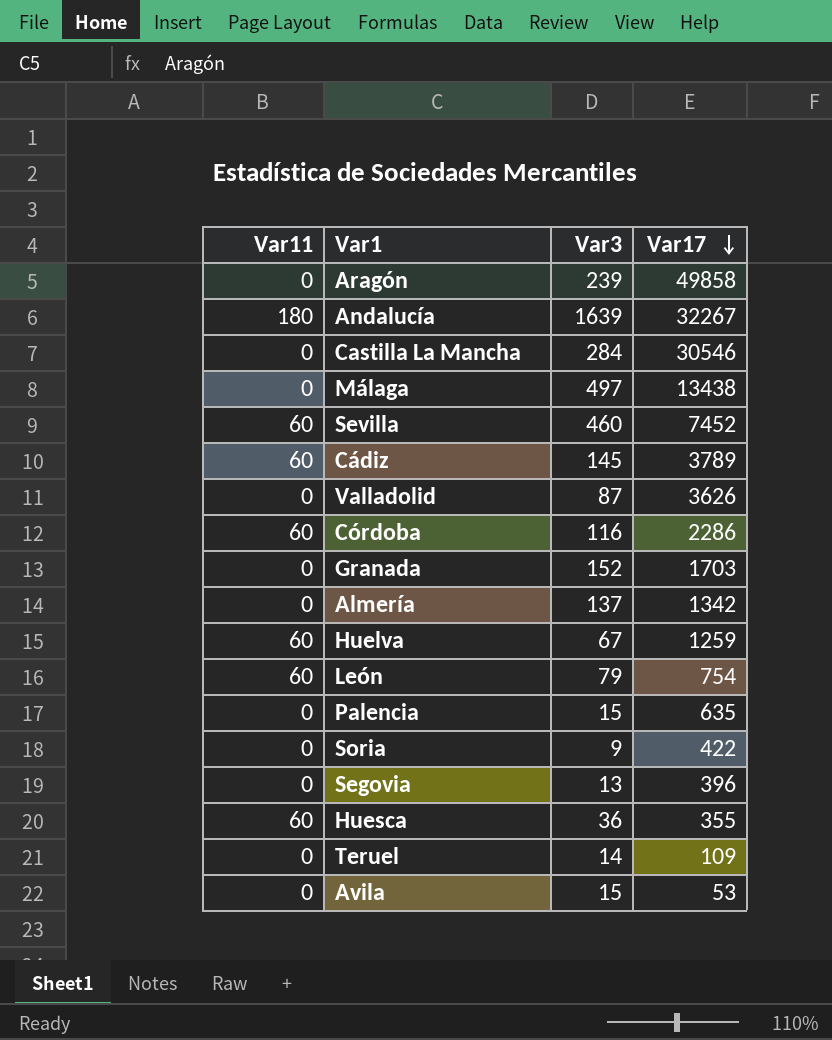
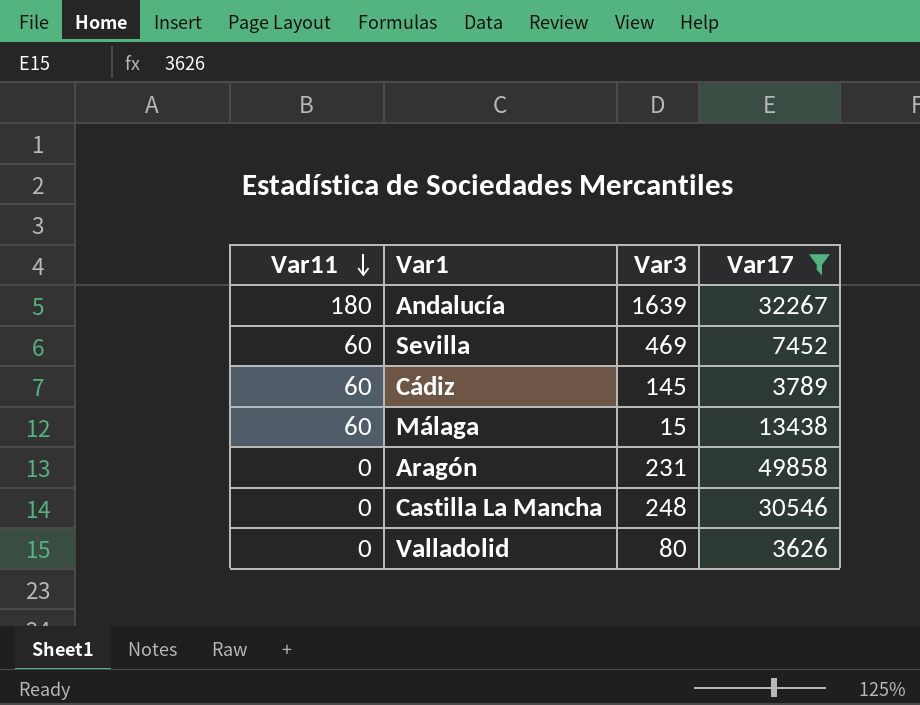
filter: none -> Var17 >= 3626
row order: Var17 descending -> Var11 descending
Sevilla | Var3: 460 -> 469
Málaga | Var11: 0 -> 60
Málaga | Var3: 497 -> 15
Aragón | Var3: 239 -> 231
Castilla La Mancha | Var3: 284 -> 248
Valladolid | Var3: 87 -> 80

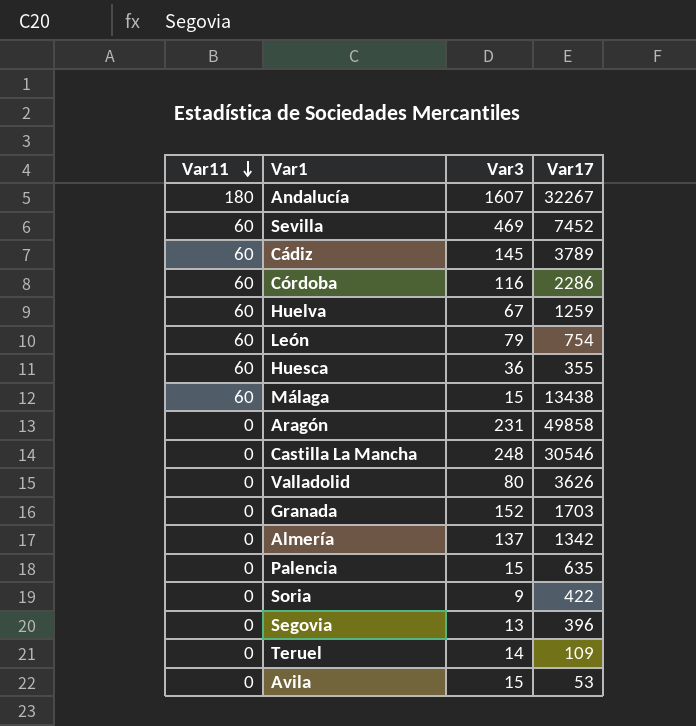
filter: Var17 >= 3626 -> none
Andalucía | Var3: 1639 -> 1607

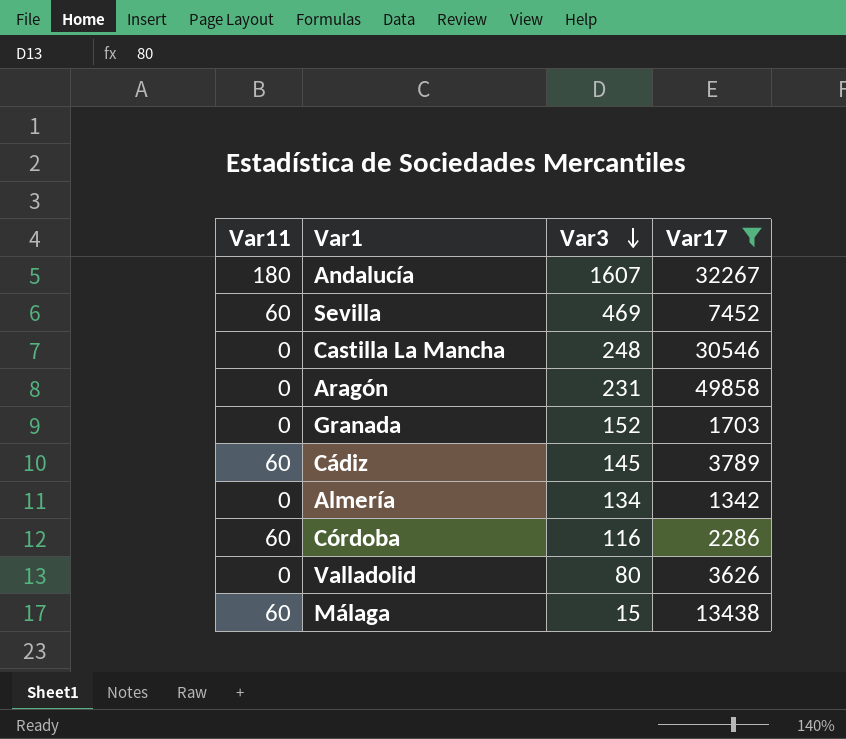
filter: none -> Var17 >= 1342
row order: Var11 descending -> Var3 descending
Almería | Var3: 137 -> 134

